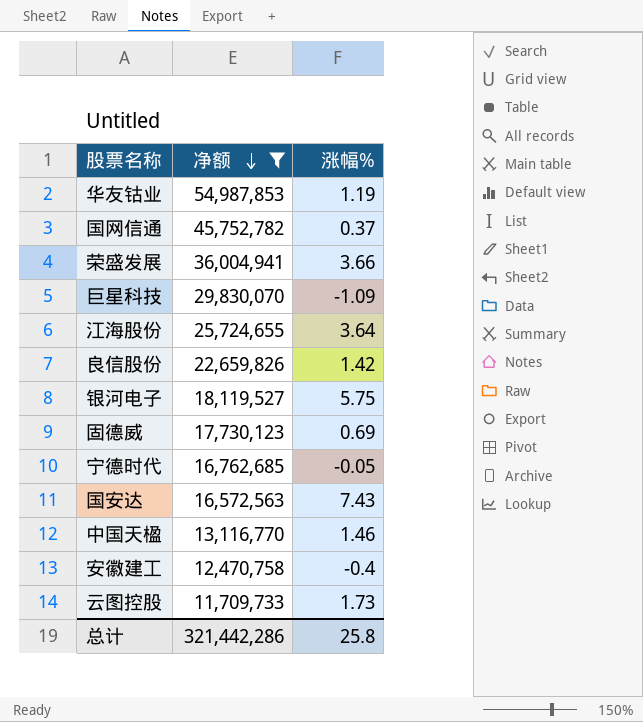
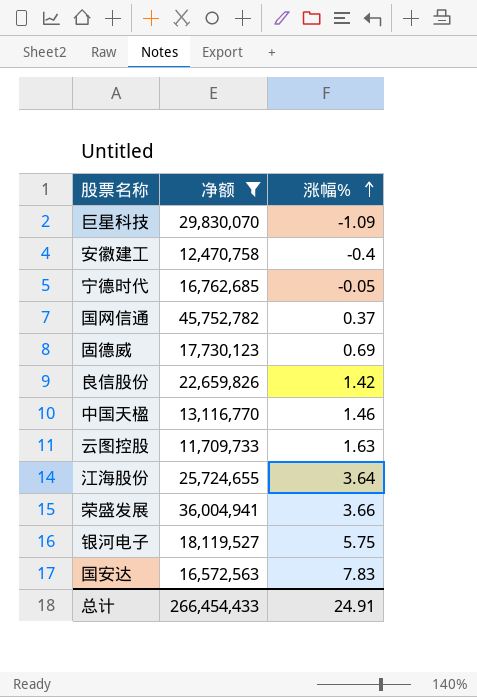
row order: 净额 descending -> 涨幅% ascending
row 华友钴业: 54,987,853 | 1.19 -> none
云图控股 | 涨幅%: 1.73 -> 1.63
国安达 | 涨幅%: 7.43 -> 7.83
总计 | 净额: 321,442,286 -> 266,454,433
总计 | 涨幅%: 25.8 -> 24.91

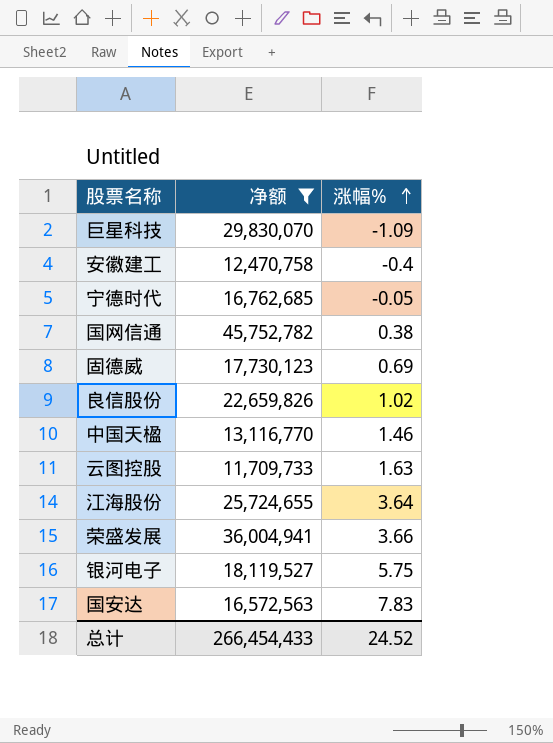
国网信通 | 涨幅%: 0.37 -> 0.38
良信股份 | 涨幅%: 1.42 -> 1.02
总计 | 涨幅%: 24.91 -> 24.52

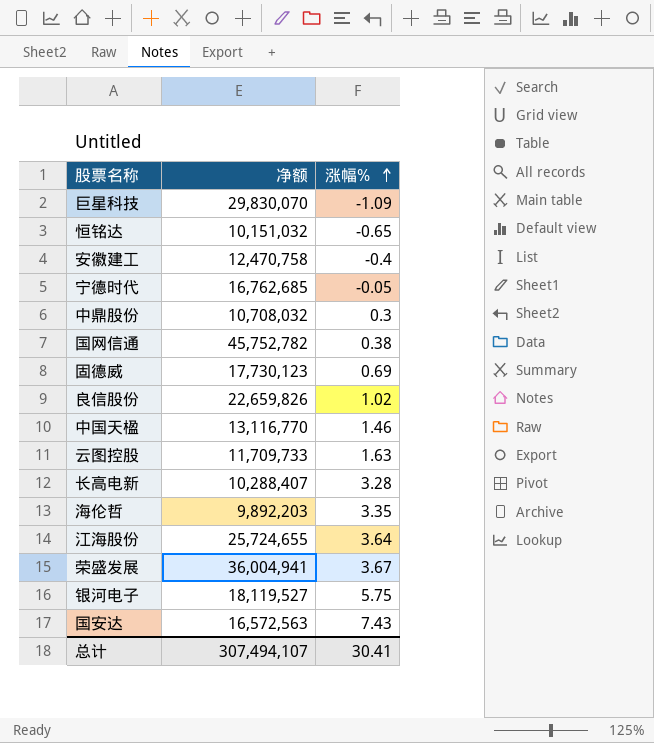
filter: 净额 >= 11,709,733 -> none
荣盛发展 | 涨幅%: 3.66 -> 3.67
国安达 | 涨幅%: 7.83 -> 7.43
总计 | 净额: 266,454,433 -> 307,494,107
总计 | 涨幅%: 24.52 -> 30.41

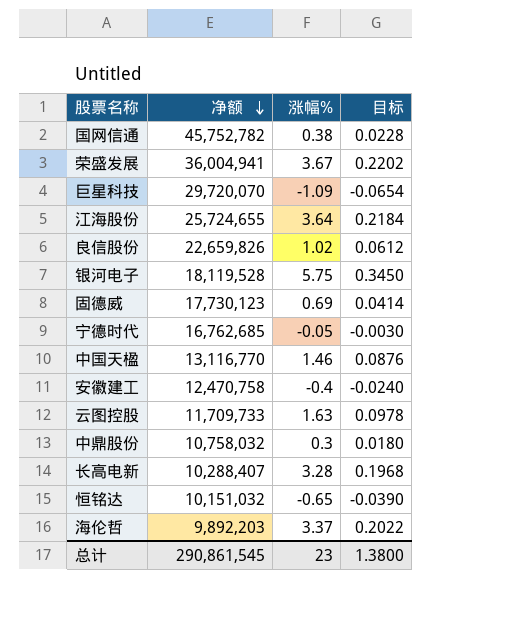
row order: 涨幅% ascending -> 净额 descending
column 目标 | formula: none -> [涨幅%] * 0.06
row 国安达: 16,572,563 | 7.43 -> none
巨星科技 | 净额: 29,830,070 -> 29,720,070
银河电子 | 净额: 18,119,527 -> 18,119,528
中鼎股份 | 净额: 10,708,032 -> 10,758,032
海伦哲 | 涨幅%: 3.35 -> 3.37
总计 | 净额: 307,494,107 -> 290,861,545
总计 | 涨幅%: 30.41 -> 23

